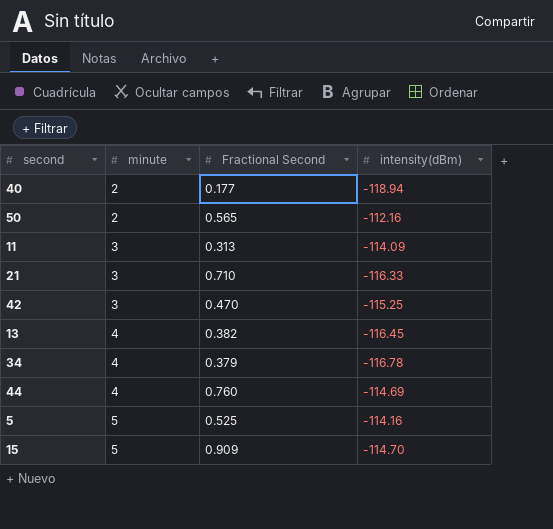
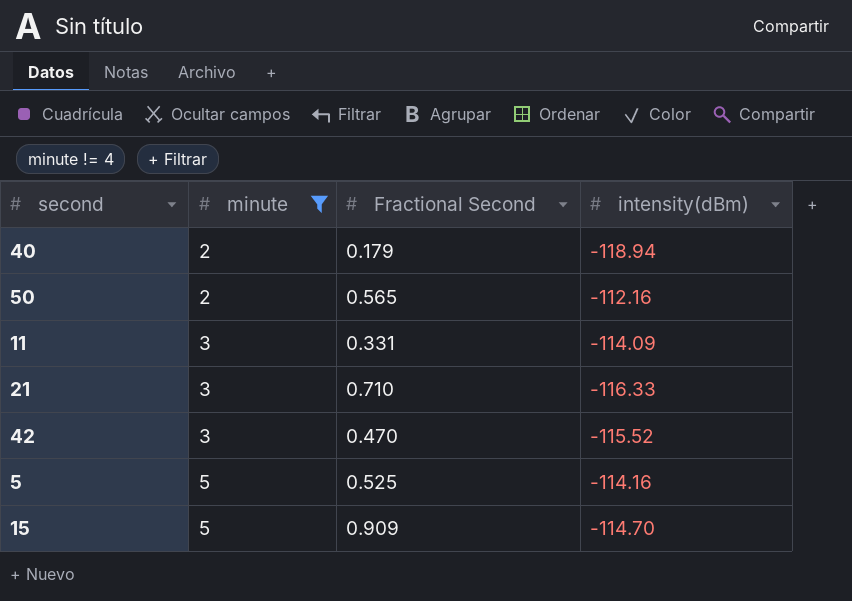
filter: none -> minute != 4
40 | Fractional Second: 0.177 -> 0.179
11 | Fractional Second: 0.313 -> 0.331
42 | intensity(dBm): -115.25 -> -115.52

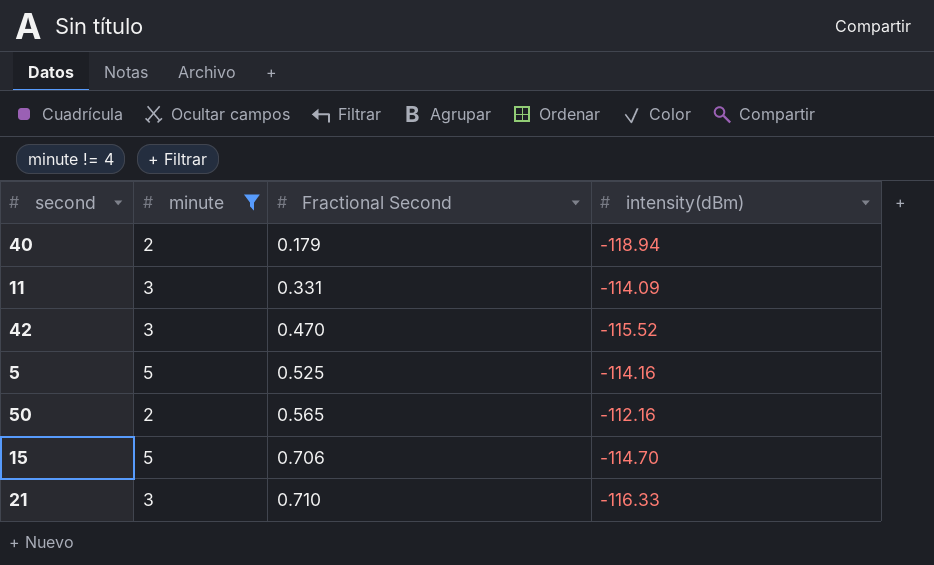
row order: minute ascending -> Fractional Second ascending
15 | Fractional Second: 0.909 -> 0.706

